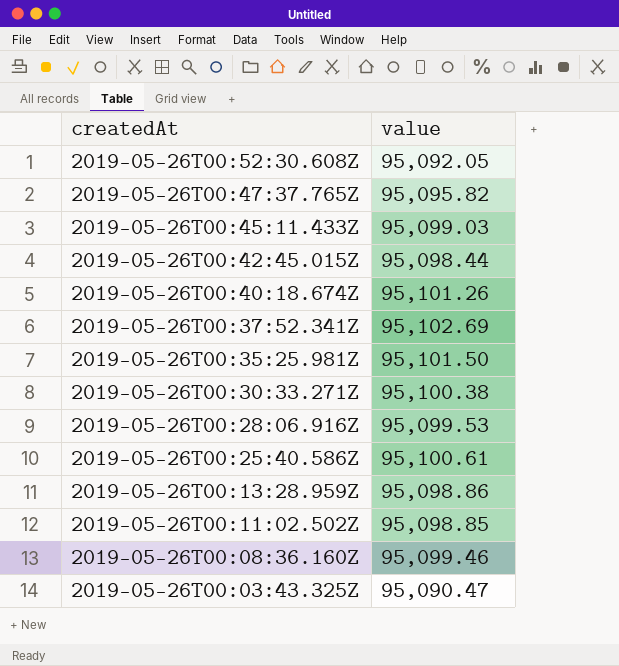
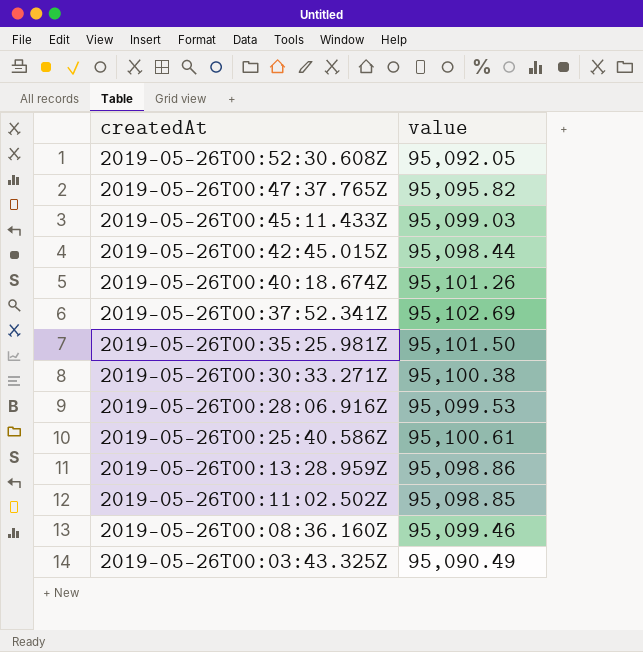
2019-05-26T00:03:43.325Z | value: 95,090.47 -> 95,090.49

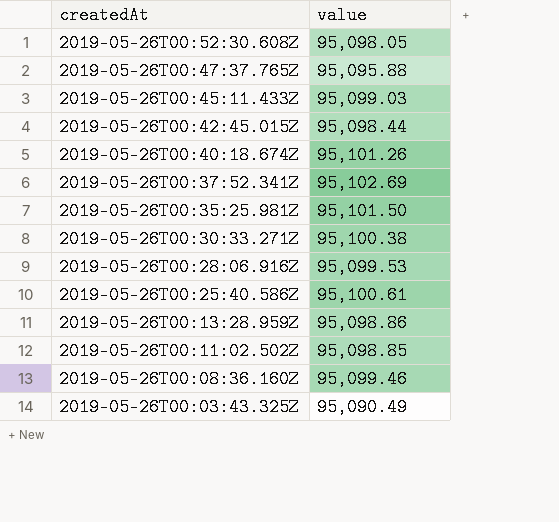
2019-05-26T00:52:30.608Z | value: 95,092.05 -> 95,098.05
2019-05-26T00:47:37.765Z | value: 95,095.82 -> 95,095.88

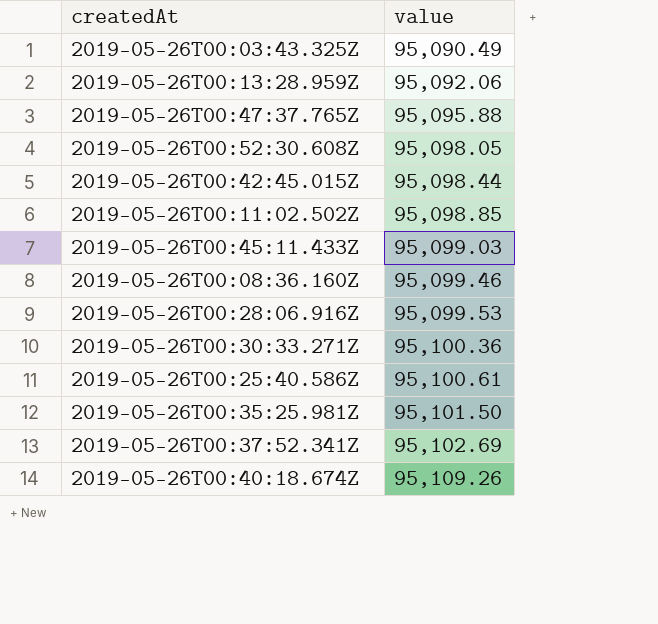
row order: createdAt descending -> value ascending
2019-05-26T00:13:28.959Z | value: 95,098.86 -> 95,092.06
2019-05-26T00:30:33.271Z | value: 95,100.38 -> 95,100.36
2019-05-26T00:40:18.674Z | value: 95,101.26 -> 95,109.26

